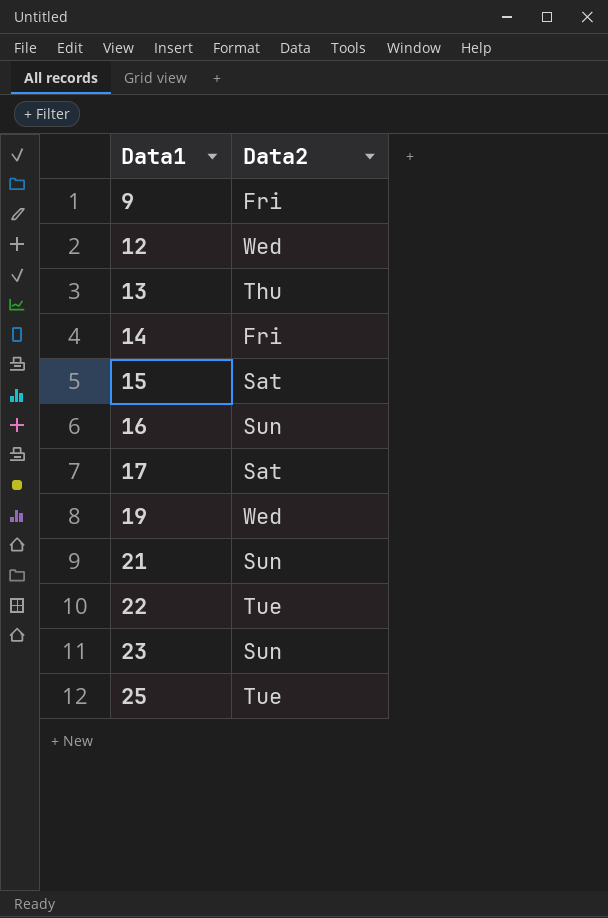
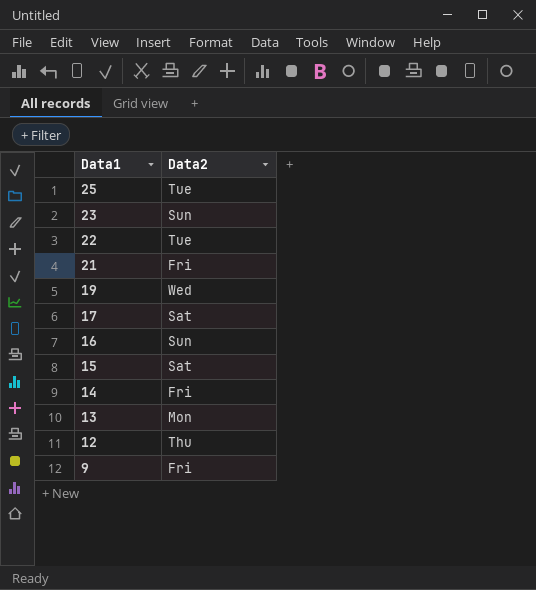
row order: Data1 ascending -> Data1 descending
21 | Data2: Sun -> Fri
13 | Data2: Thu -> Mon
12 | Data2: Wed -> Thu

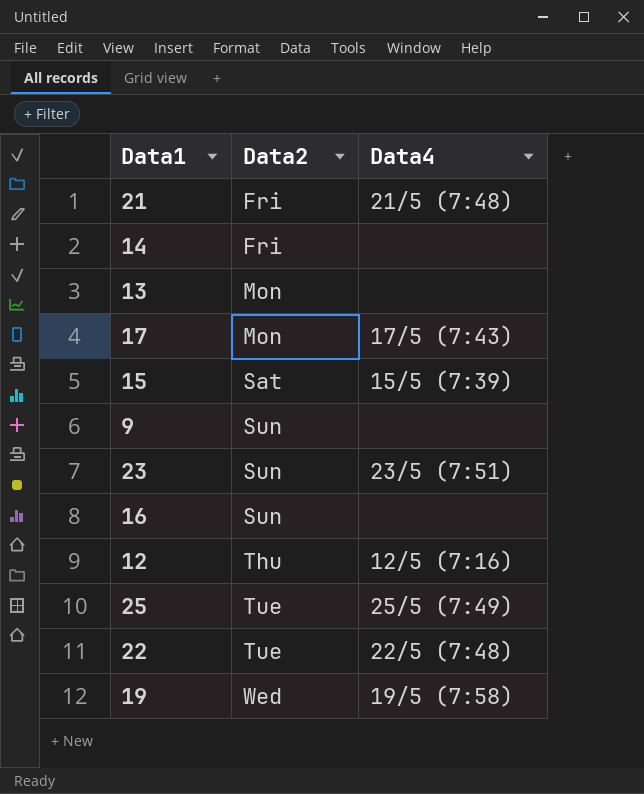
row order: Data1 descending -> Data2 ascending
column Data4 | position: none -> 3
17 | Data2: Sat -> Mon
9 | Data2: Fri -> Sun

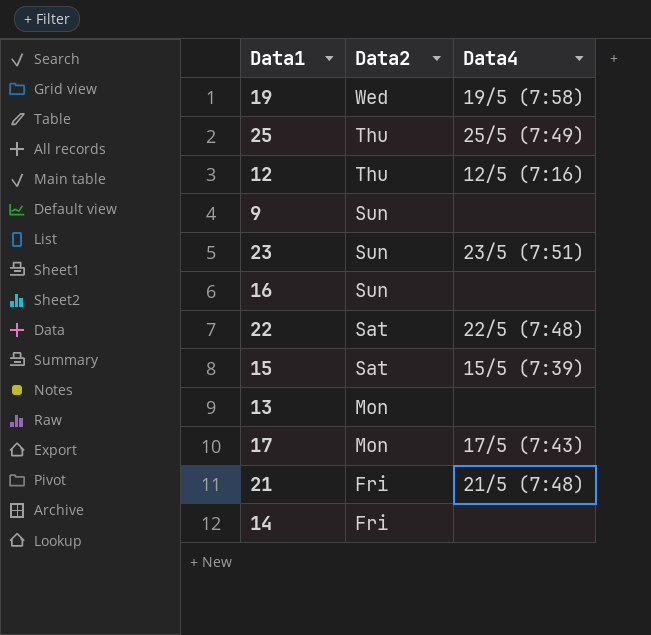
row order: Data2 ascending -> Data2 descending
25 | Data2: Tue -> Thu
22 | Data2: Tue -> Sat

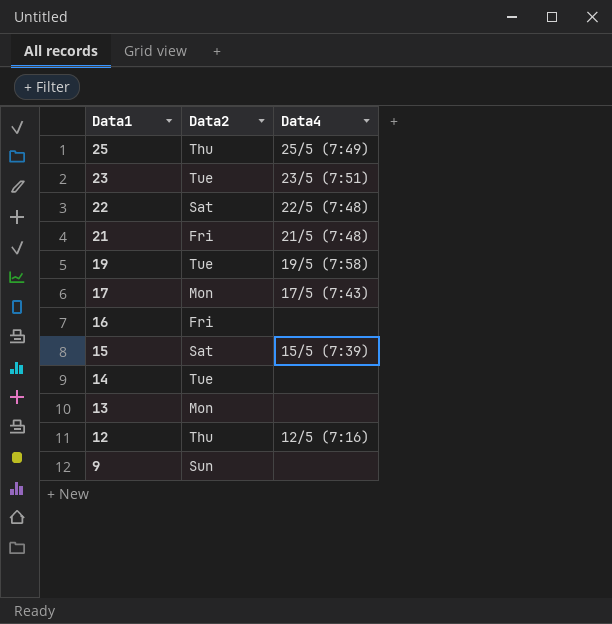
row order: Data2 descending -> Data1 descending
23 | Data2: Sun -> Tue
19 | Data2: Wed -> Tue
16 | Data2: Sun -> Fri
14 | Data2: Fri -> Tue

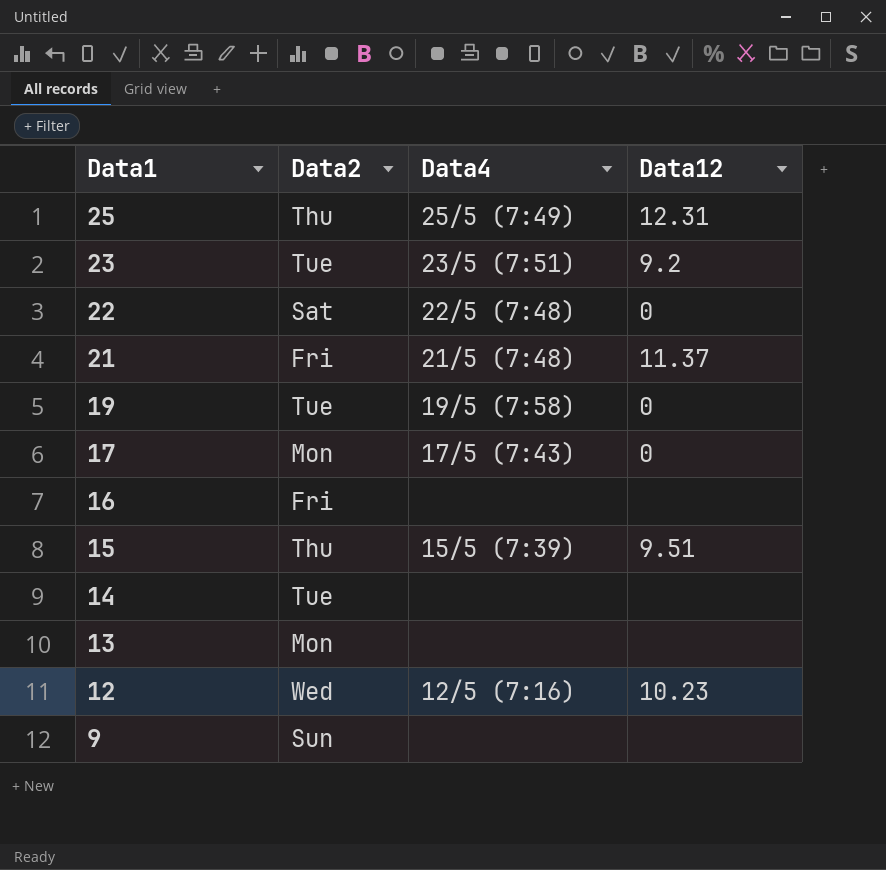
column Data12 | position: none -> 4
15 | Data2: Sat -> Thu
12 | Data2: Thu -> Wed

